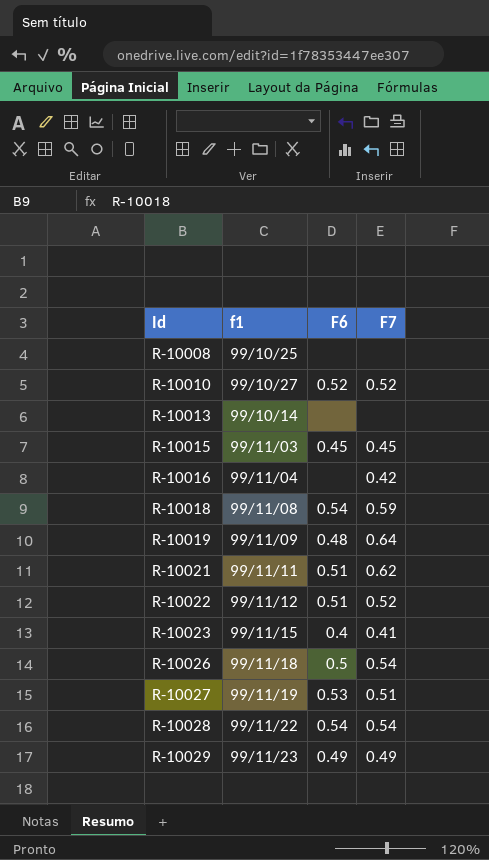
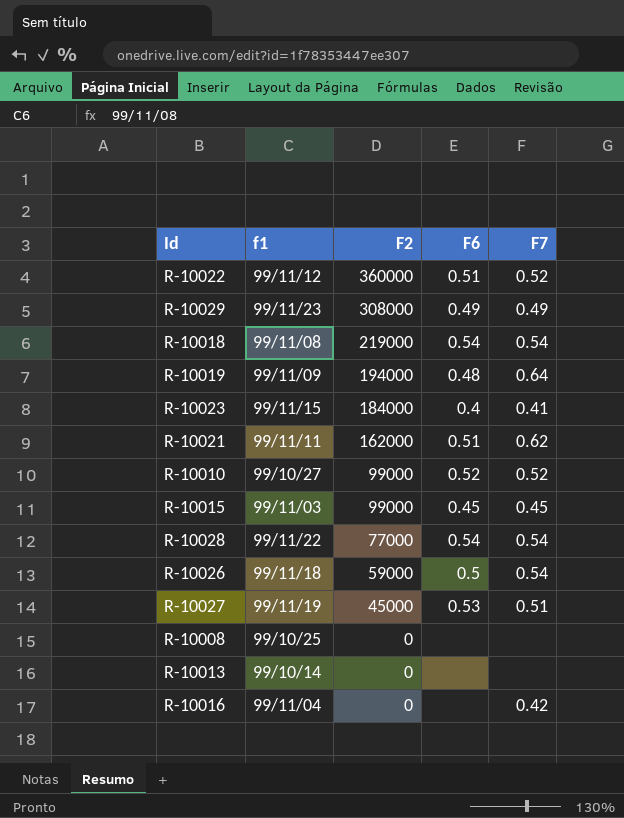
row order: Id ascending -> F2 descending
column F2 | position: none -> 3
R-10018 | F7: 0.59 -> 0.54

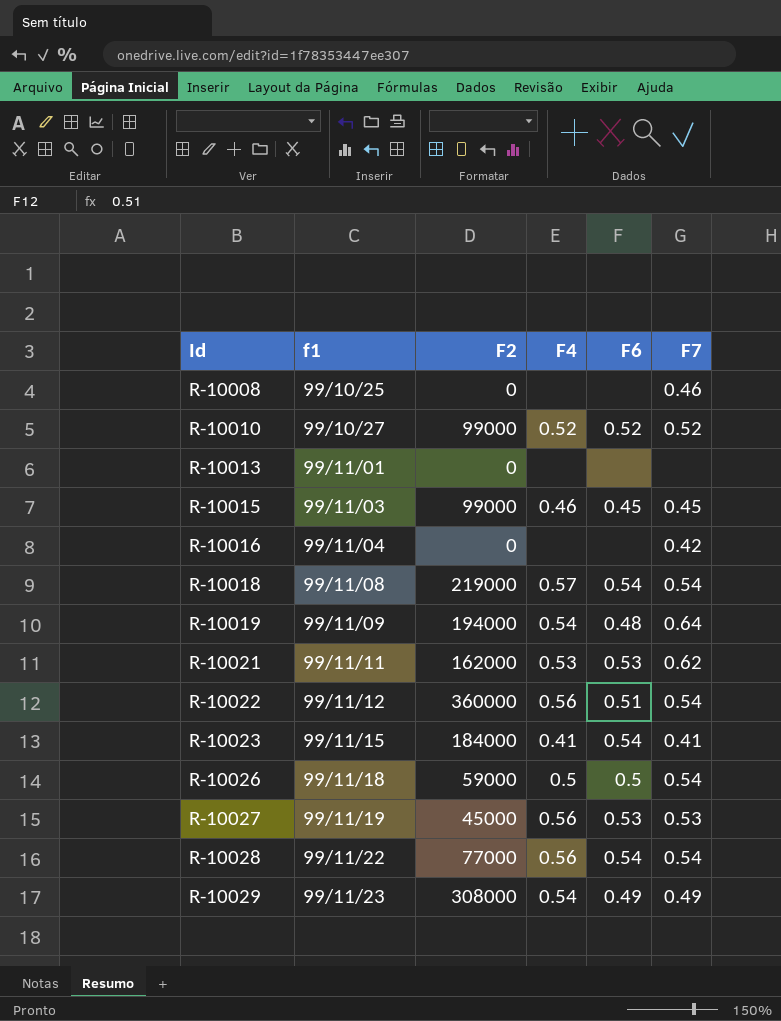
row order: F2 descending -> Id ascending
column F4 | position: none -> 4
R-10008 | F7: none -> 0.46
R-10013 | f1: 99/10/14 -> 99/11/01
R-10021 | F6: 0.51 -> 0.53
R-10022 | F7: 0.52 -> 0.54
R-10023 | F6: 0.4 -> 0.54
R-10027 | F7: 0.51 -> 0.53

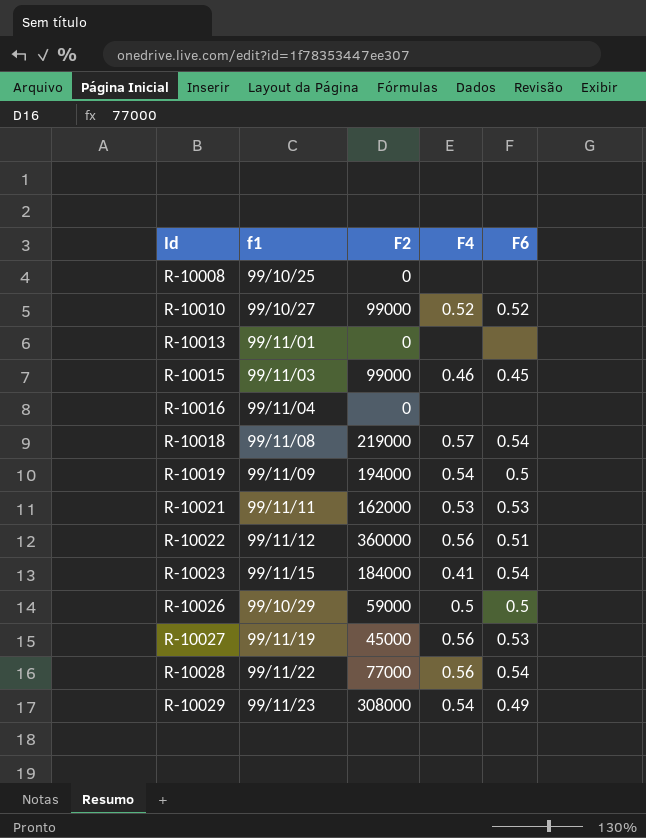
column F7 | position: 6 -> none
R-10019 | F6: 0.48 -> 0.5
R-10026 | f1: 99/11/18 -> 99/10/29

